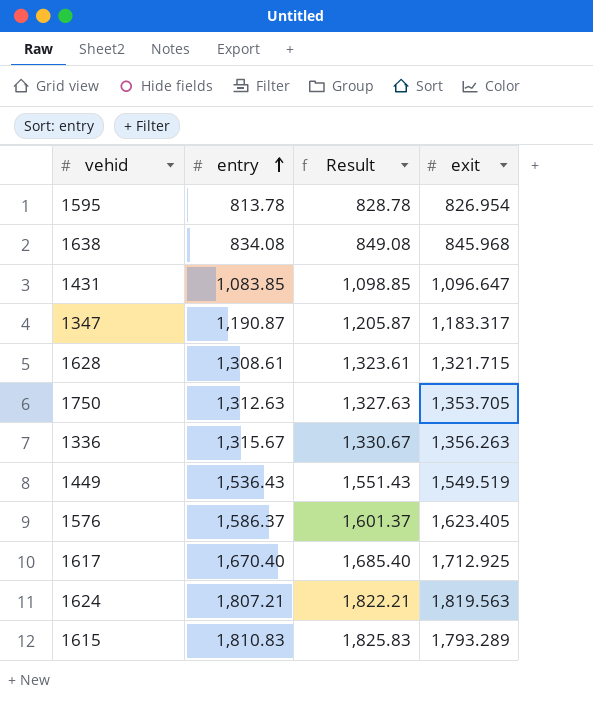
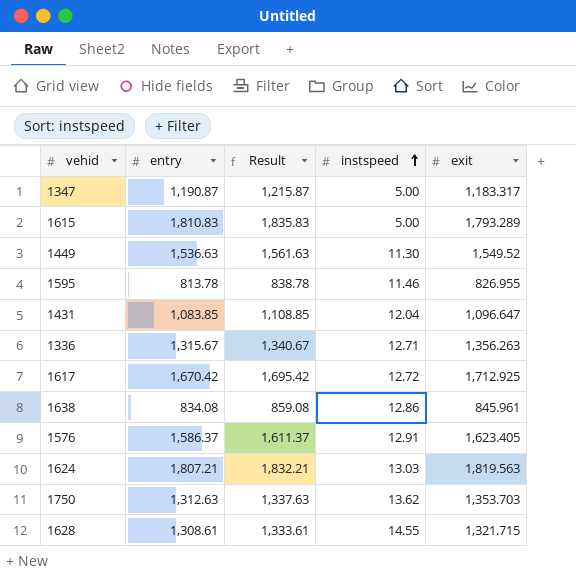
row order: entry ascending -> instspeed ascending
column Result | formula: [entry] + 15 -> [entry] + 25
column instspeed | position: none -> 4
1449 | entry: 1,536.43 -> 1,536.63
1449 | exit: 1,549.519 -> 1,549.52
1595 | exit: 826.954 -> 826.955
1617 | entry: 1,670.40 -> 1,670.42
1638 | exit: 845.968 -> 845.961
1750 | exit: 1,353.705 -> 1,353.703

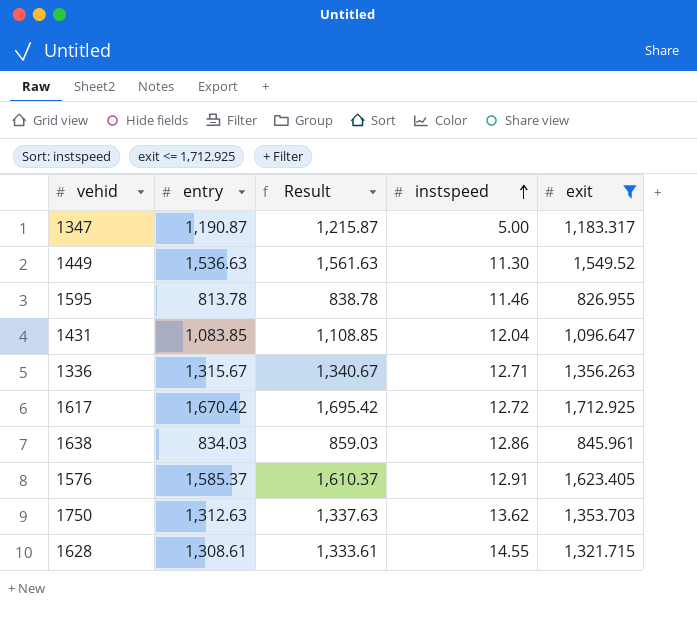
filter: none -> exit <= 1,712.925
1638 | entry: 834.08 -> 834.03
1638 | Result: 859.08 -> 859.03
1576 | entry: 1,586.37 -> 1,585.37
1576 | Result: 1,611.37 -> 1,610.37

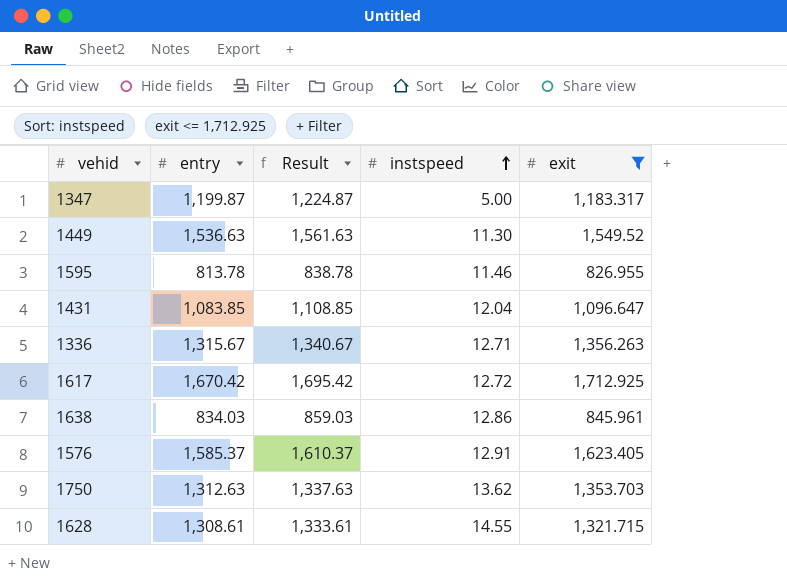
1347 | entry: 1,190.87 -> 1,199.87
1347 | Result: 1,215.87 -> 1,224.87

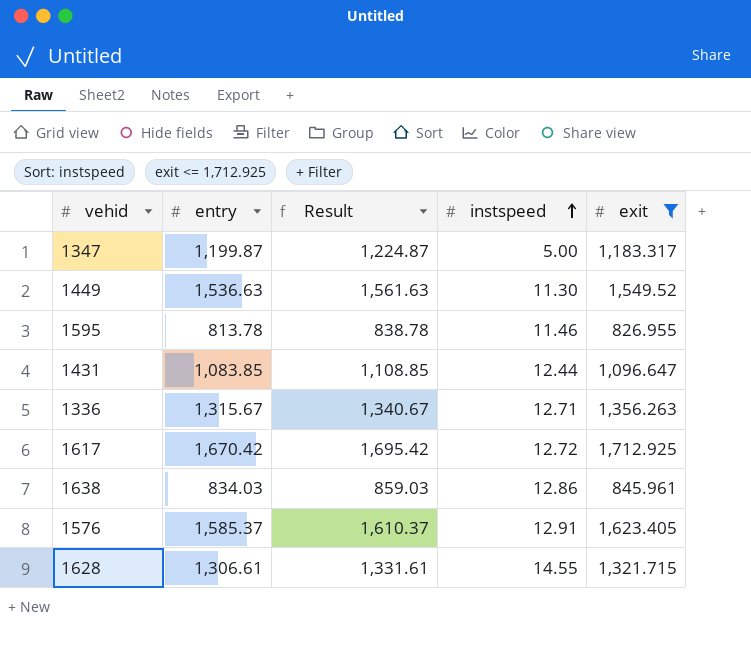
row 1750: 1,312.63 | 1,337.63 | 13.62 | 1,353.703 -> none
1431 | instspeed: 12.04 -> 12.44
1628 | entry: 1,308.61 -> 1,306.61
1628 | Result: 1,333.61 -> 1,331.61

